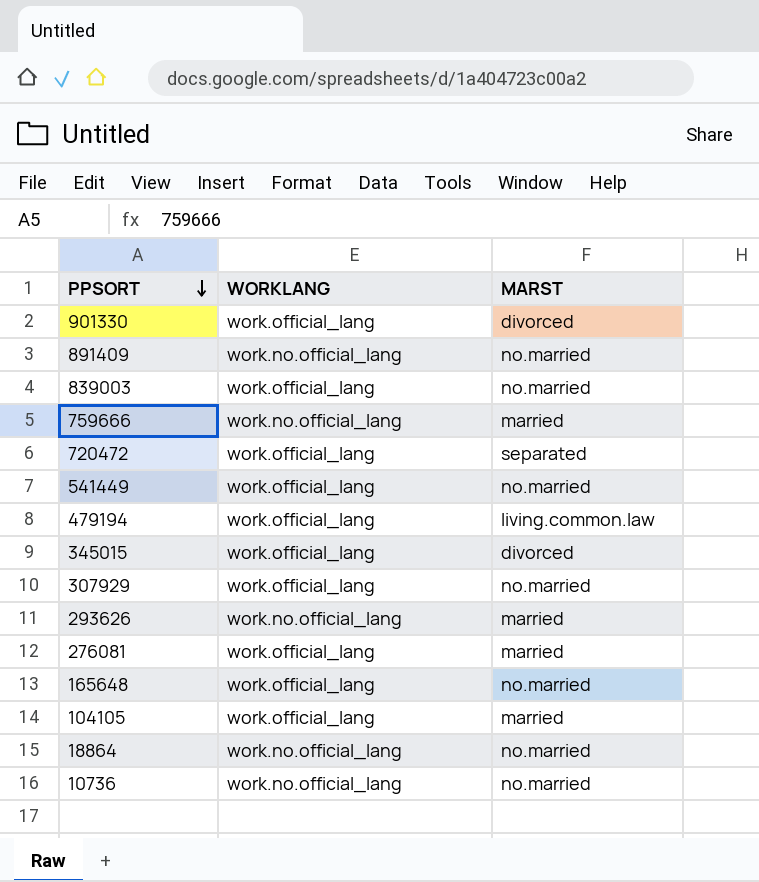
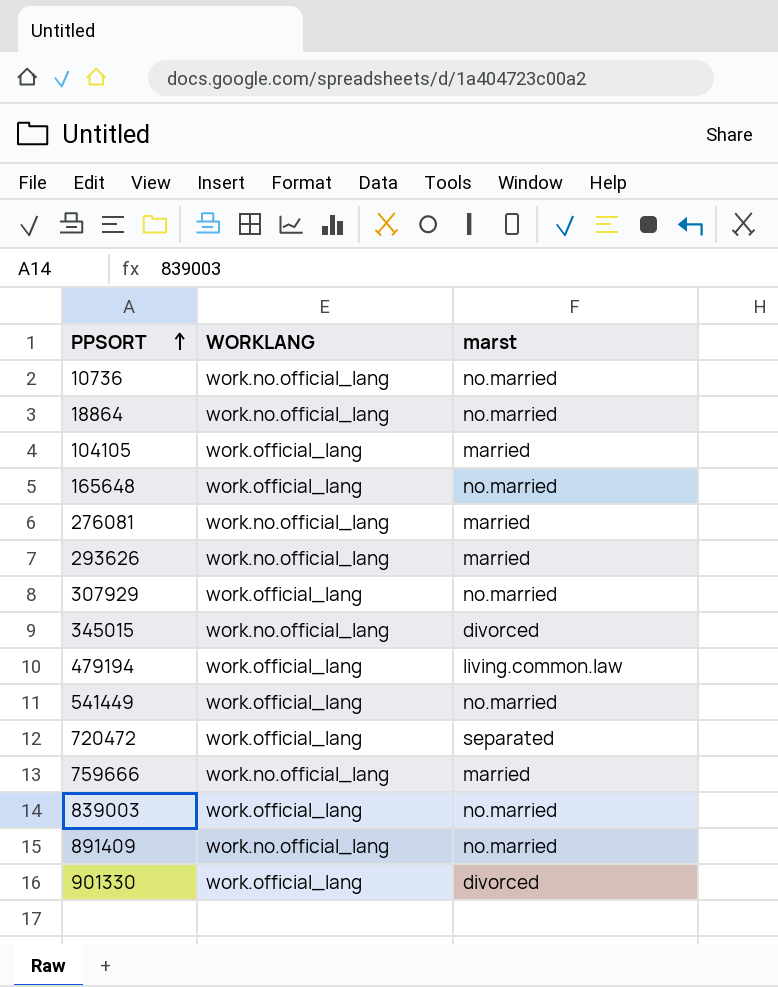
row order: PPSORT descending -> PPSORT ascending
column name: MARST -> marst
276081 | WORKLANG: work.official_lang -> work.no.official_lang
345015 | WORKLANG: work.official_lang -> work.no.official_lang

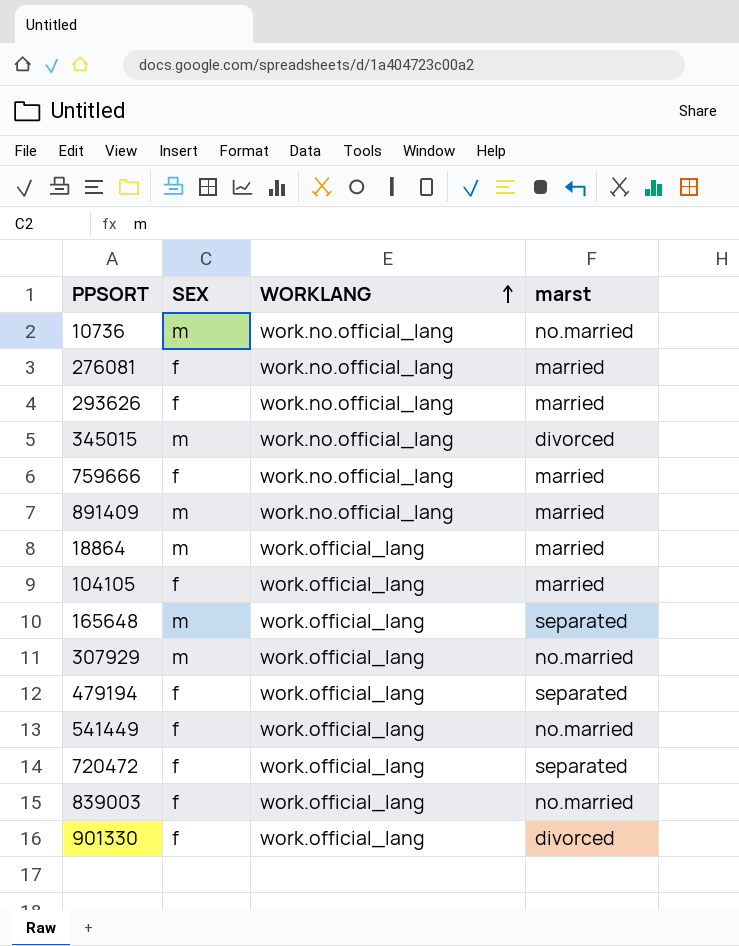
row order: PPSORT ascending -> WORKLANG ascending
column SEX | position: none -> 2
891409 | marst: no.married -> married
18864 | WORKLANG: work.no.official_lang -> work.official_lang
18864 | marst: no.married -> married
165648 | marst: no.married -> separated
479194 | marst: living.common.law -> separated

